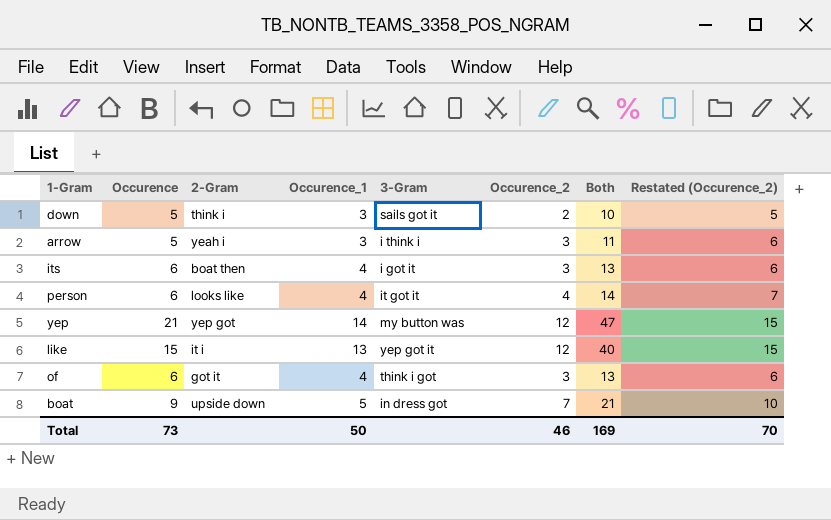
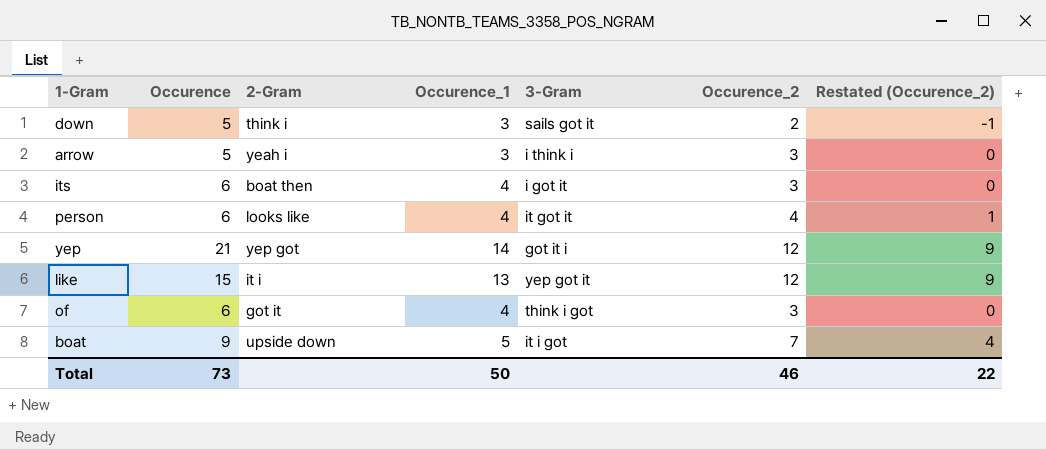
column Both | formula: [Occurence] + [Occurence_1] + [Occurence_2] -> none
column Restated (Occurence_2) | formula: [Occurence_2] + 3 -> [Occurence_2] - 3
yep | 3-Gram: my button was -> got it i
boat | 3-Gram: in dress got -> it i got
Total | Restated (Occurence_2): 70 -> 22

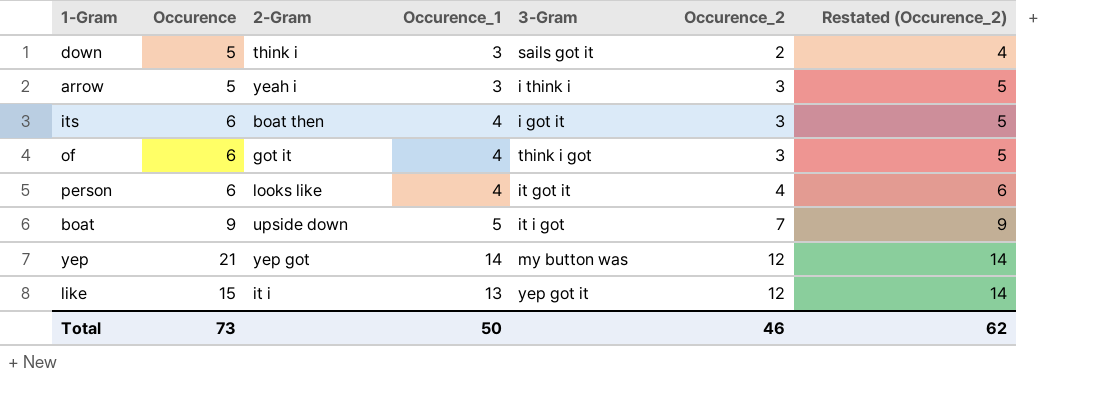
row order: none -> Occurence_2 ascending
column Restated (Occurence_2) | formula: [Occurence_2] - 3 -> [Occurence_2] + 2
yep | 3-Gram: got it i -> my button was
Total | Restated (Occurence_2): 22 -> 62

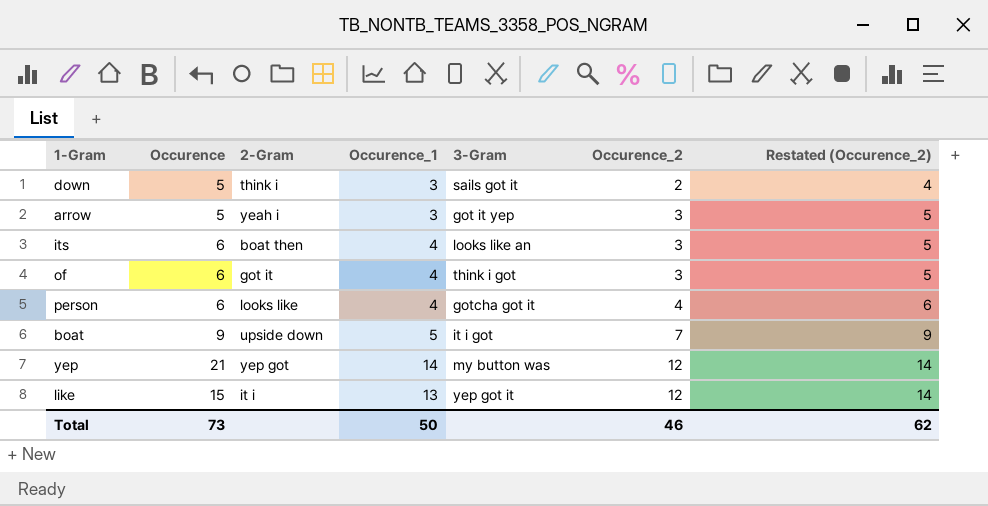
arrow | 3-Gram: i think i -> got it yep
its | 3-Gram: i got it -> looks like an
person | 3-Gram: it got it -> gotcha got it

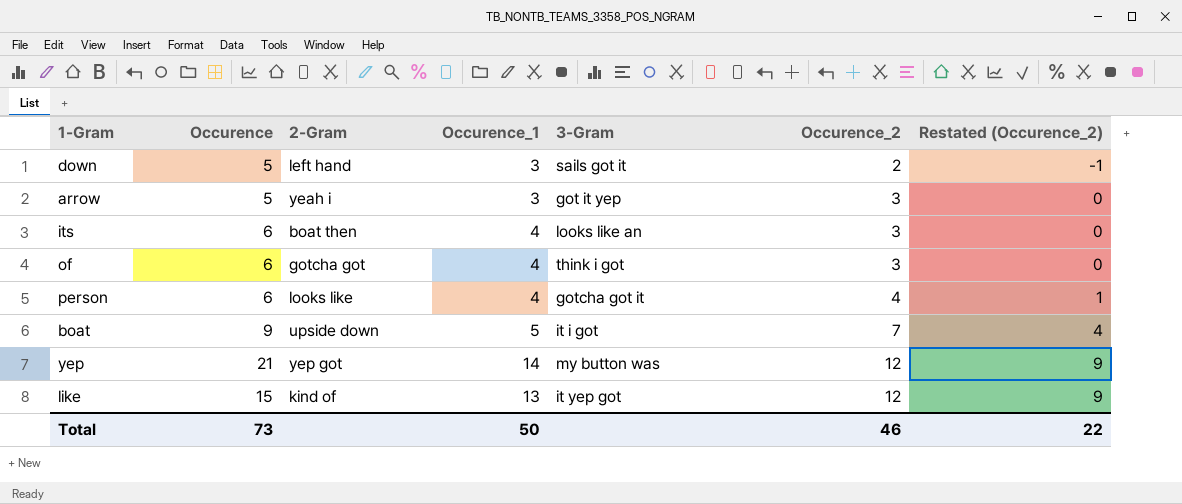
column Restated (Occurence_2) | formula: [Occurence_2] + 2 -> [Occurence_2] - 3
down | 2-Gram: think i -> left hand
of | 2-Gram: got it -> gotcha got
like | 2-Gram: it i -> kind of
like | 3-Gram: yep got it -> it yep got
Total | Restated (Occurence_2): 62 -> 22

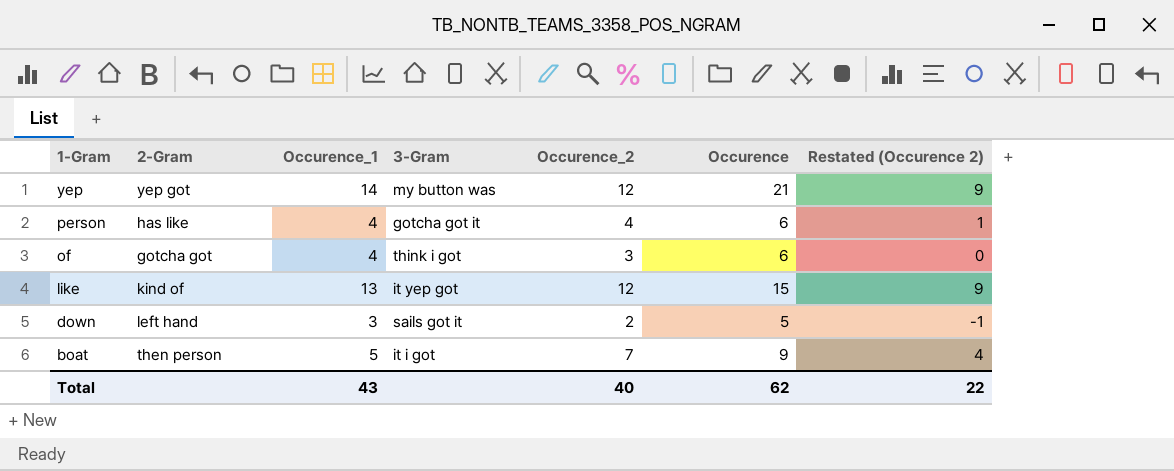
row order: Occurence_2 ascending -> 1-Gram descending
column Occurence | position: 2 -> 6
column name: Restated (Occurence_2) -> Restated (Occurence 2)
row arrow: 5 | yeah i | 3 | got it yep | 3 | 0 -> none
row its: 6 | boat then | 4 | looks like an | 3 | 0 -> none
person | 2-Gram: looks like -> has like
boat | 2-Gram: upside down -> then person
Total | Occurence_1: 50 -> 43
Total | Occurence_2: 46 -> 40
Total | Occurence: 73 -> 62

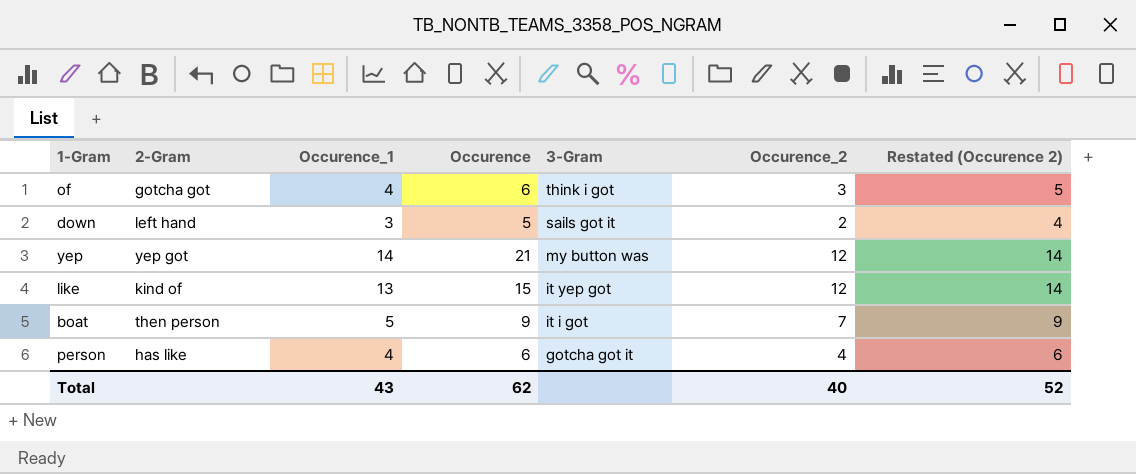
row order: 1-Gram descending -> 3-Gram descending
column Occurence | position: 6 -> 4
column Restated (Occurence 2) | formula: [Occurence_2] - 3 -> [Occurence_2] + 2
Total | Restated (Occurence 2): 22 -> 52

